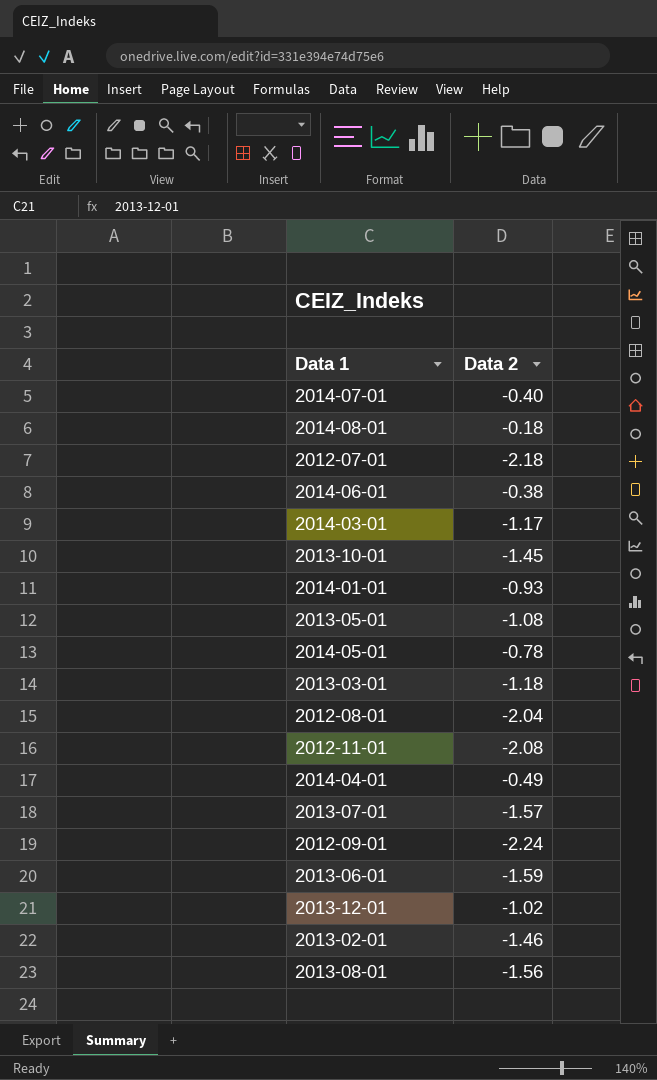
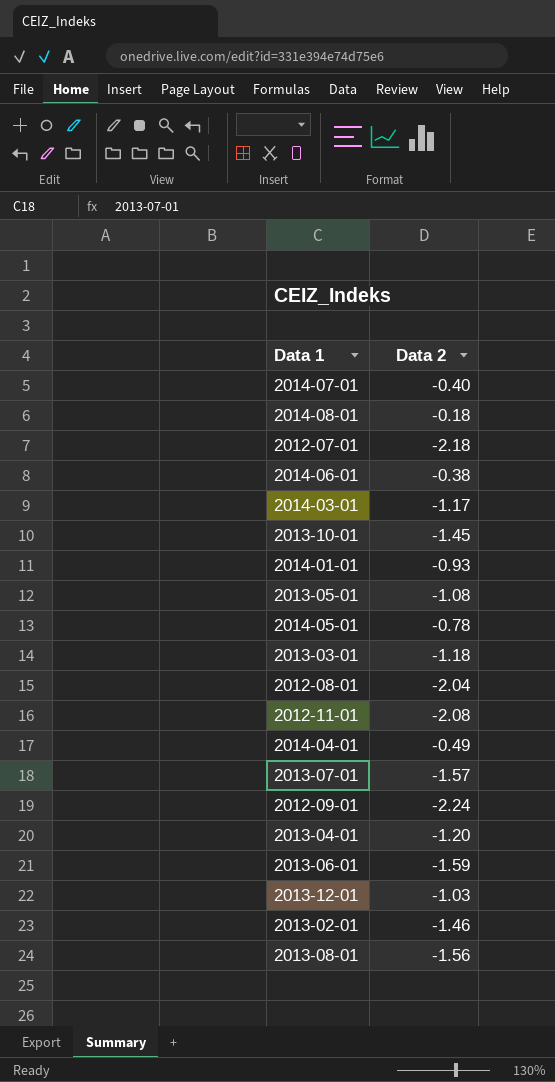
row 2013-04-01: none -> -1.20
2013-12-01 | Data 2: -1.02 -> -1.03

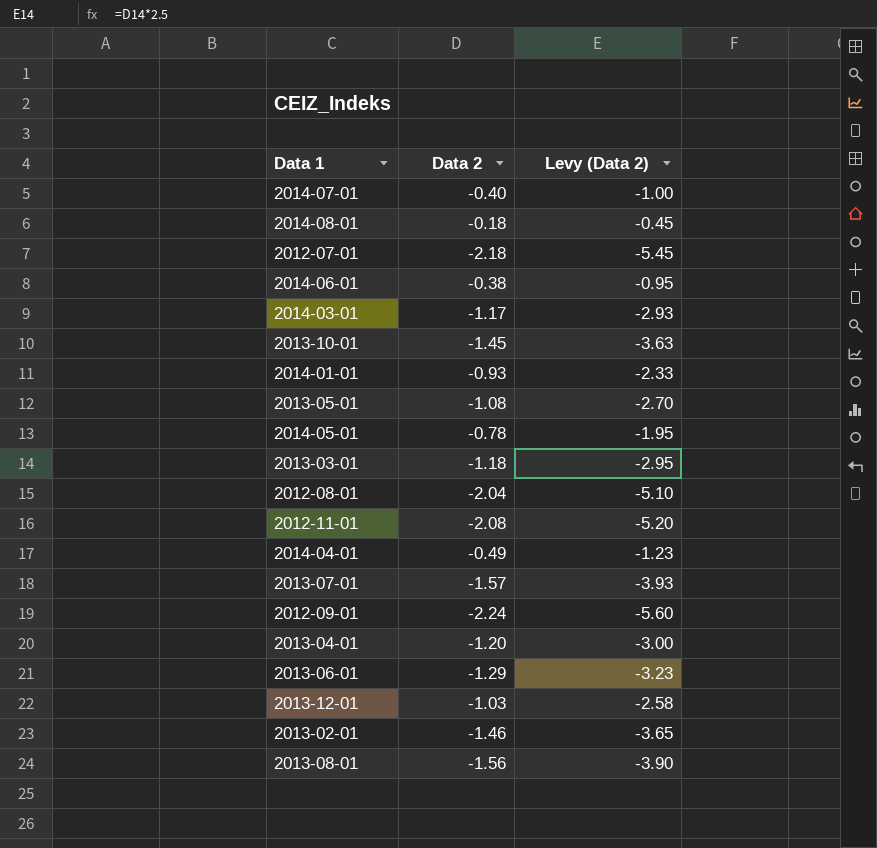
column Levy (Data 2) | formula: none -> [Data 2] * 2.5
2013-06-01 | Data 2: -1.59 -> -1.29

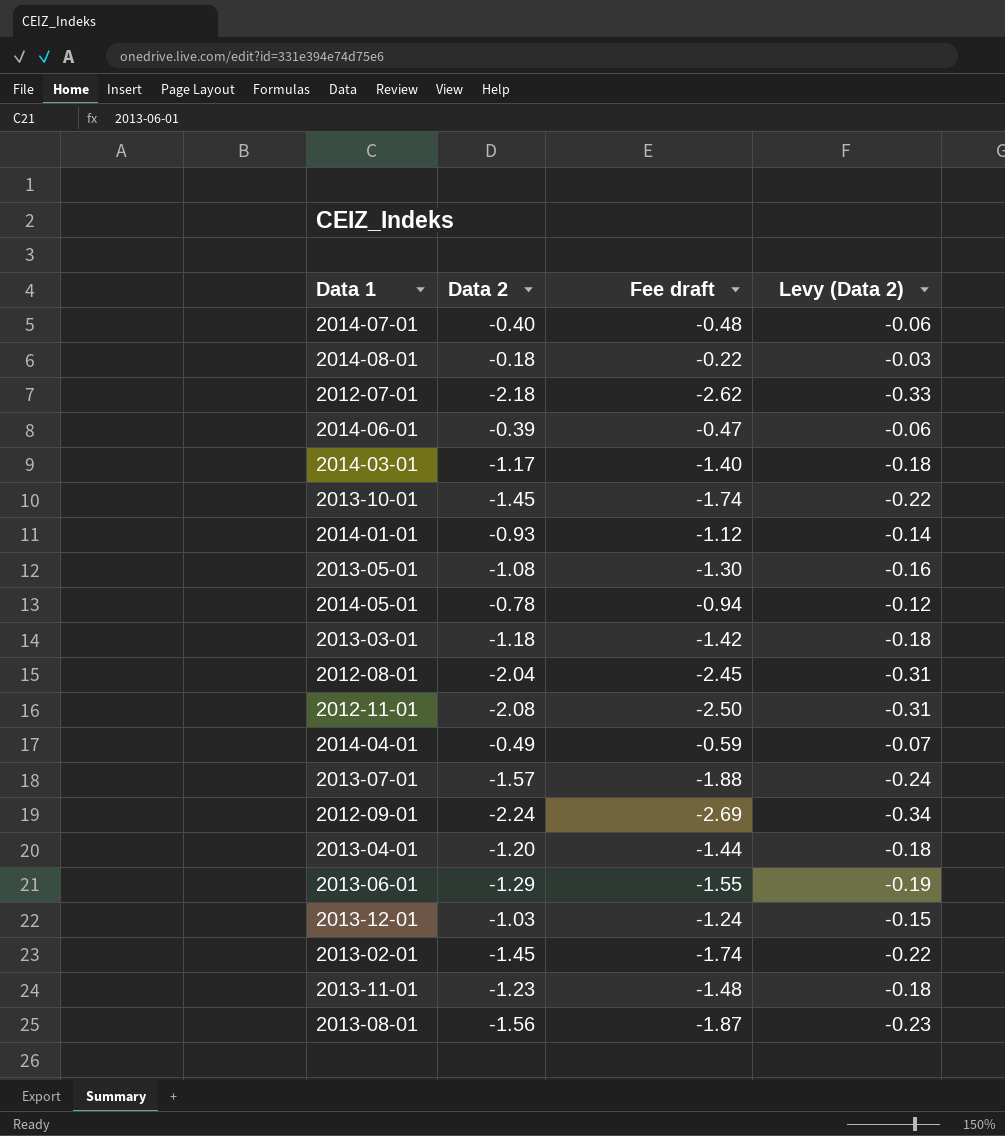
column Fee draft | formula: none -> [Data 2] * 1.2
column Levy (Data 2) | formula: [Data 2] * 2.5 -> [Data 2] * 0.15
2014-06-01 | Data 2: -0.38 -> -0.39
2013-02-01 | Data 2: -1.46 -> -1.45
row 2013-11-01: none -> -1.23 | -1.48 | -0.18

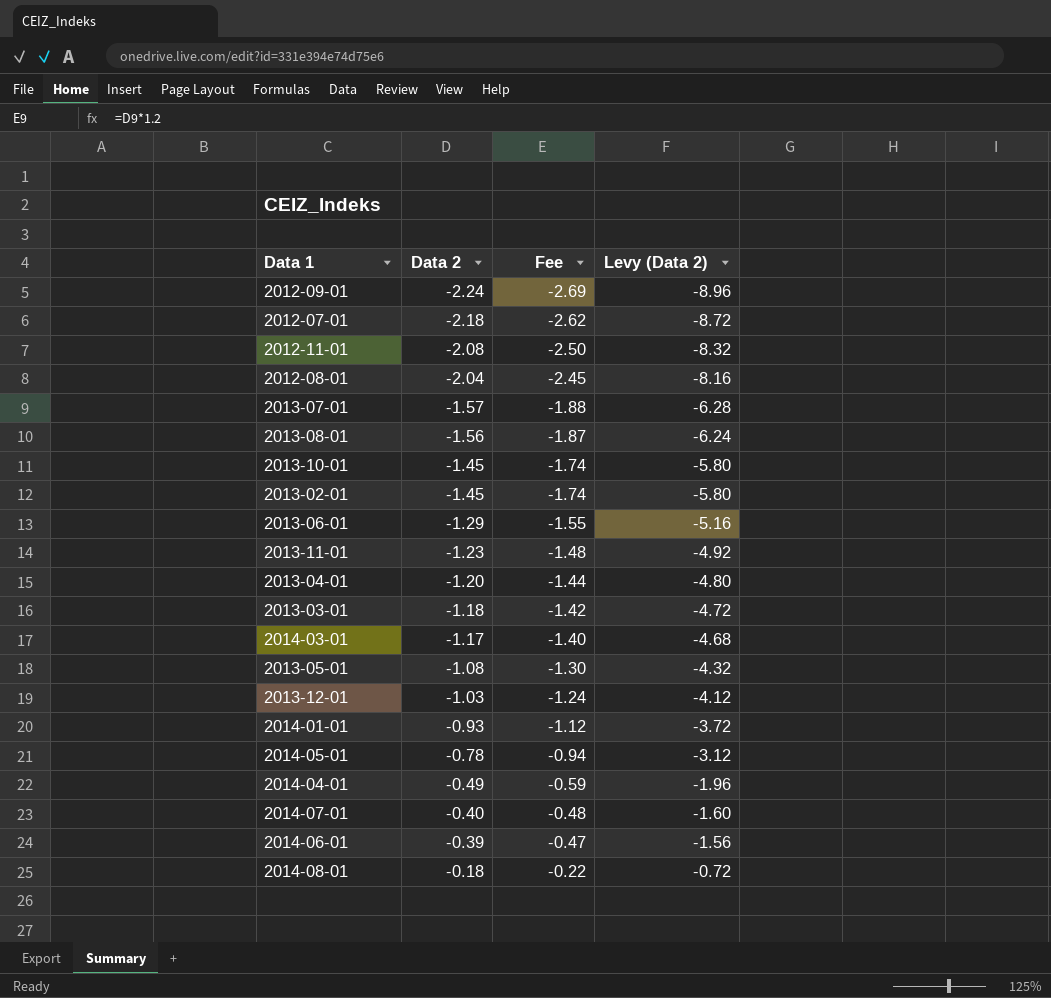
row order: none -> Data 2 ascending
column name: Fee draft -> Fee
column Levy (Data 2) | formula: [Data 2] * 0.15 -> [Data 2] * 4

